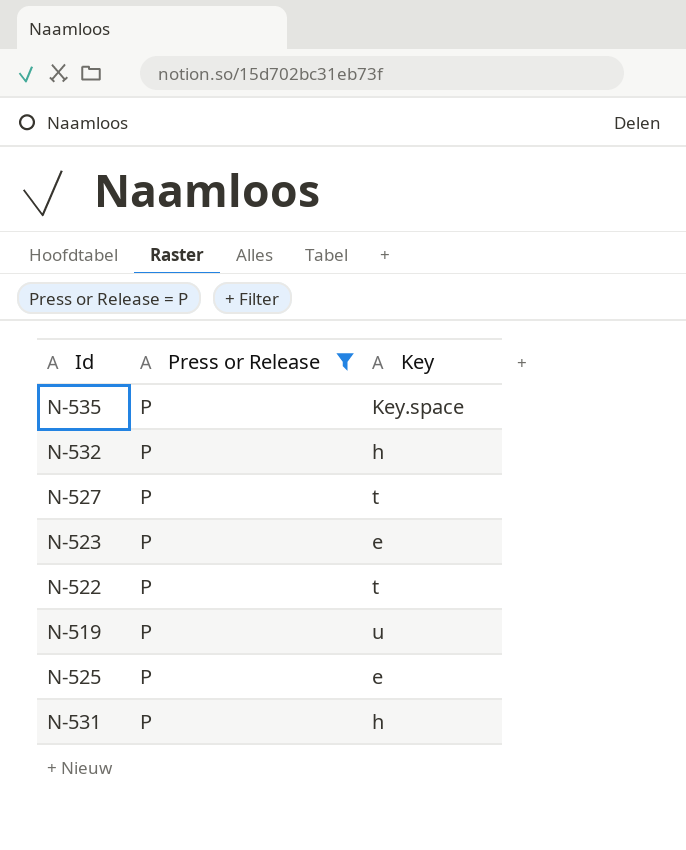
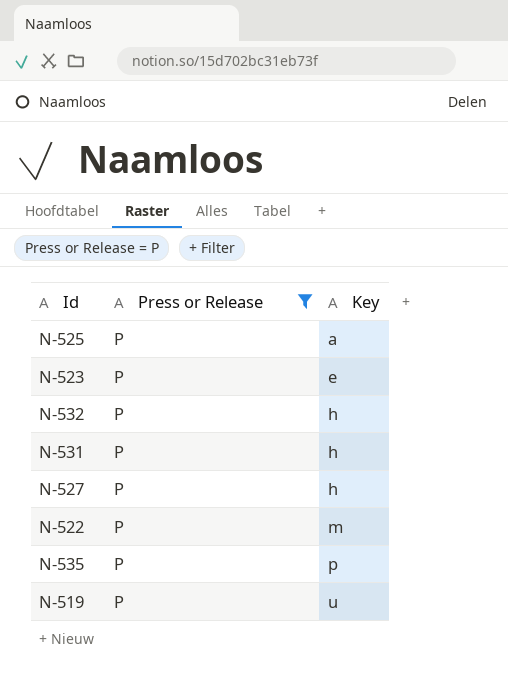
row order: none -> Key ascending
N-525 | Key: e -> a
N-527 | Key: t -> h
N-522 | Key: t -> m
N-535 | Key: Key.space -> p

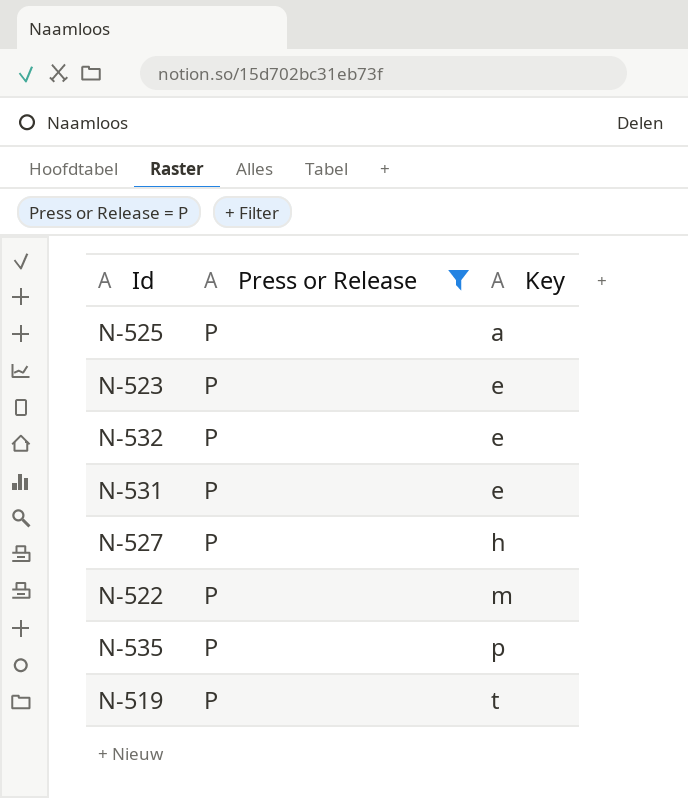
N-532 | Key: h -> e
N-531 | Key: h -> e
N-519 | Key: u -> t

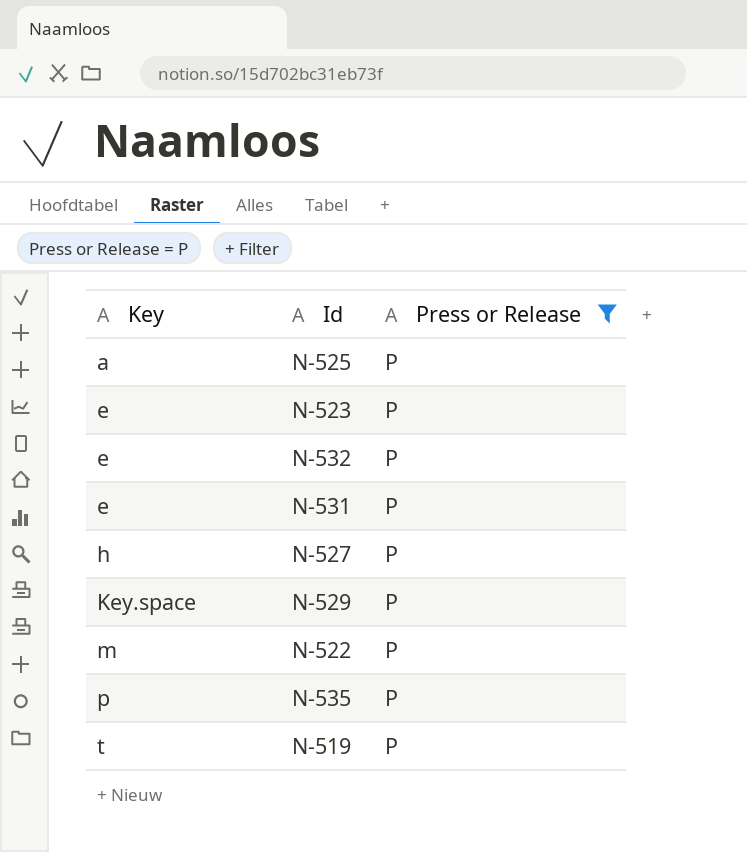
column Key | position: 3 -> 1
row N-529: none -> Key.space | P

